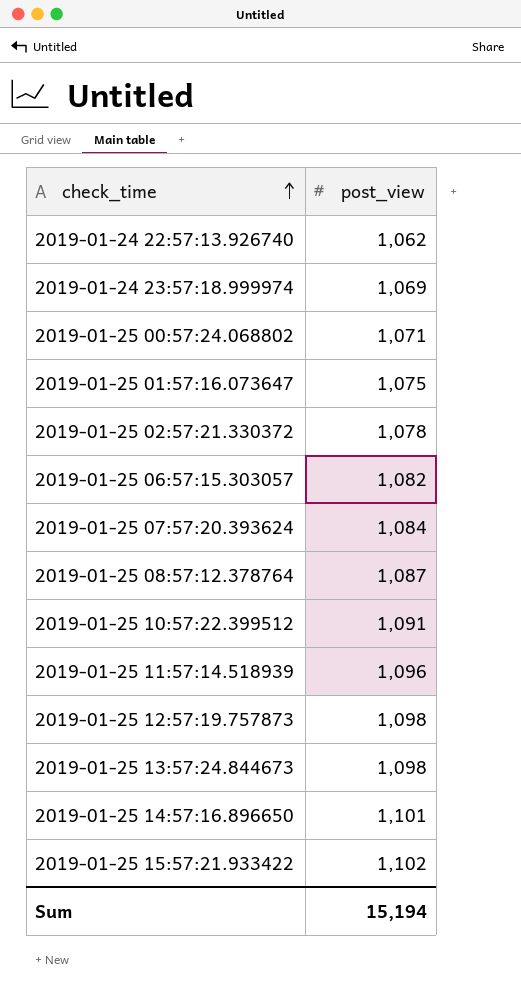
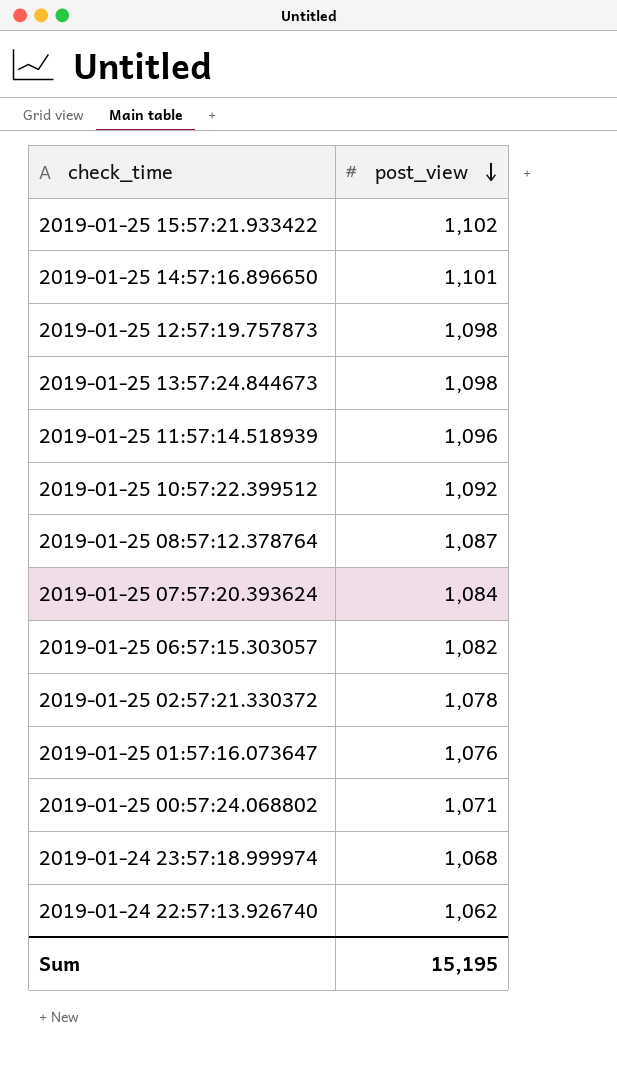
row order: check_time ascending -> post_view descending
2019-01-25 10:57:22.399512 | post_view: 1,091 -> 1,092
2019-01-25 01:57:16.073647 | post_view: 1,075 -> 1,076
2019-01-24 23:57:18.999974 | post_view: 1,069 -> 1,068
Sum | post_view: 15,194 -> 15,195

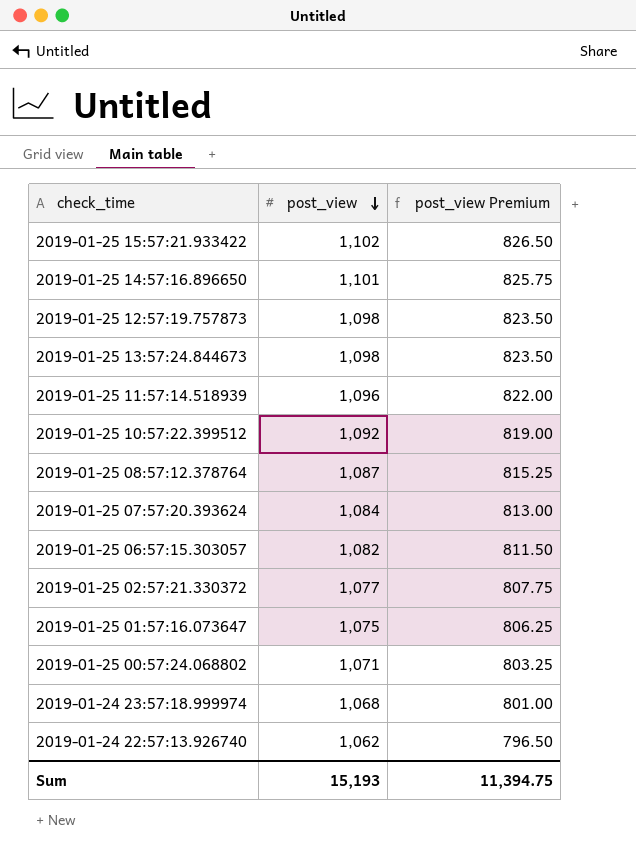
column post_view Premium | formula: none -> [post_view] * 0.75
2019-01-25 02:57:21.330372 | post_view: 1,078 -> 1,077
2019-01-25 01:57:16.073647 | post_view: 1,076 -> 1,075
Sum | post_view: 15,195 -> 15,193

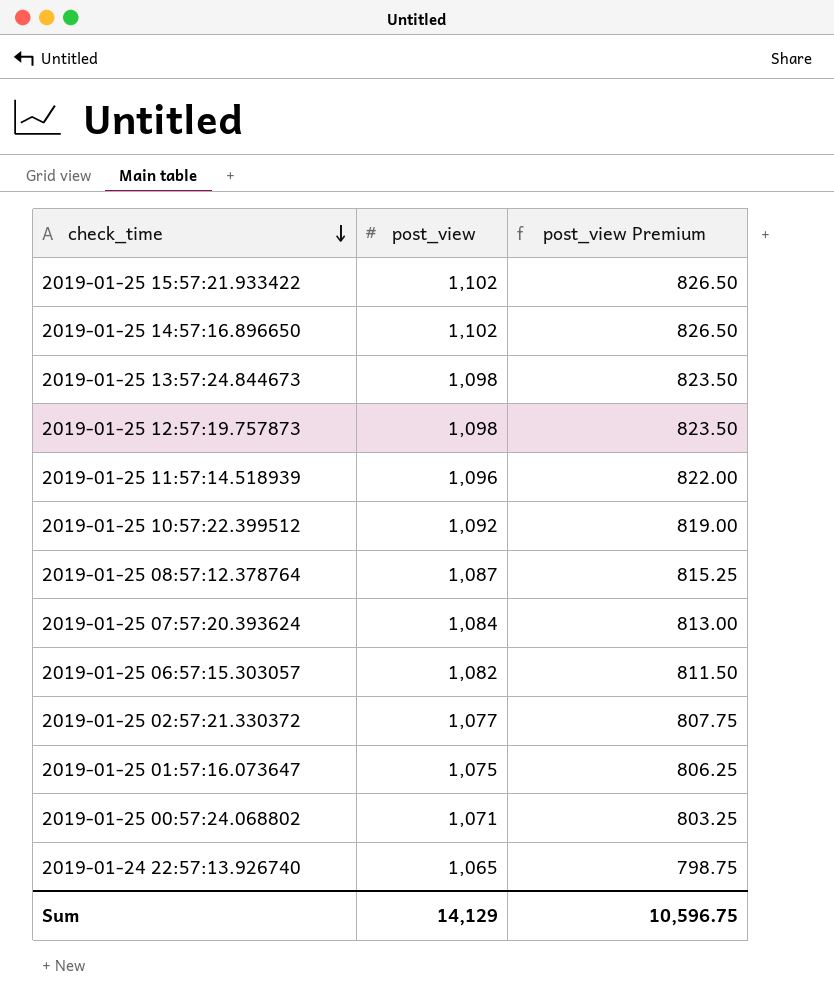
row order: post_view descending -> check_time descending
row 2019-01-24 23:57:18.999974: 1,068 | 801.00 -> none
2019-01-25 14:57:16.896650 | post_view: 1,101 -> 1,102
2019-01-25 14:57:16.896650 | post_view Premium: 825.75 -> 826.50
2019-01-24 22:57:13.926740 | post_view: 1,062 -> 1,065
2019-01-24 22:57:13.926740 | post_view Premium: 796.50 -> 798.75
Sum | post_view: 15,193 -> 14,129
Sum | post_view Premium: 11,394.75 -> 10,596.75

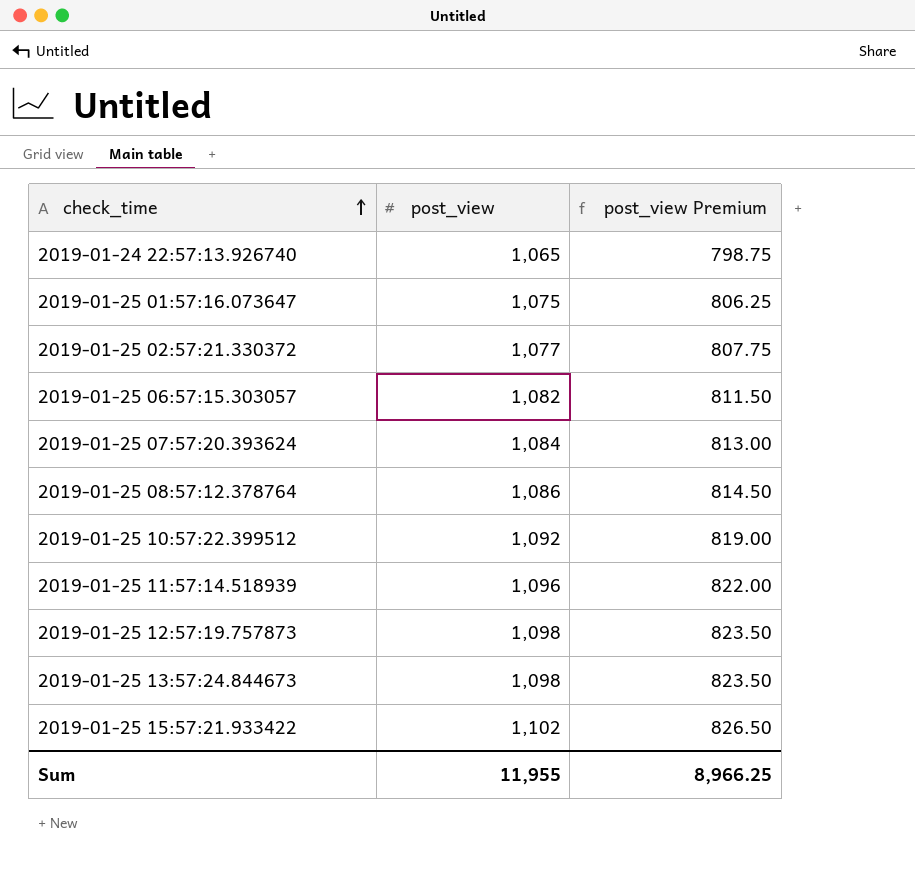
row order: check_time descending -> check_time ascending
row 2019-01-25 14:57:16.896650: 1,102 | 826.50 -> none
row 2019-01-25 00:57:24.068802: 1,071 | 803.25 -> none
2019-01-25 08:57:12.378764 | post_view: 1,087 -> 1,086
2019-01-25 08:57:12.378764 | post_view Premium: 815.25 -> 814.50
Sum | post_view: 14,129 -> 11,955
Sum | post_view Premium: 10,596.75 -> 8,966.25

